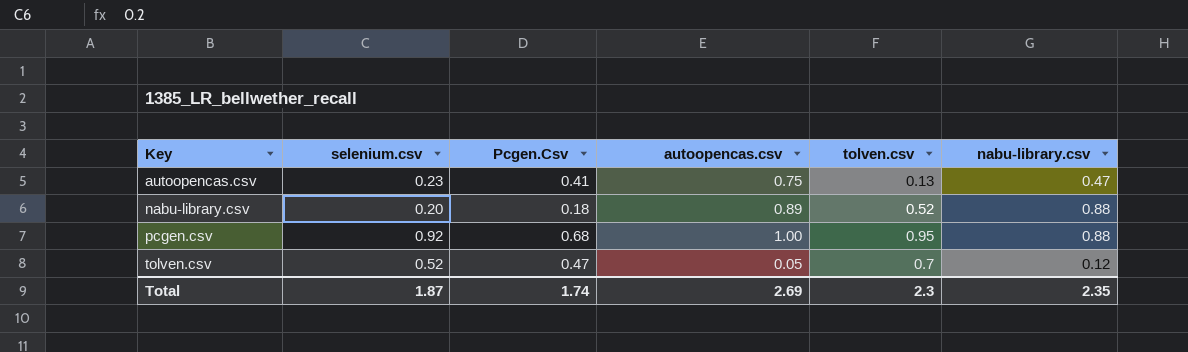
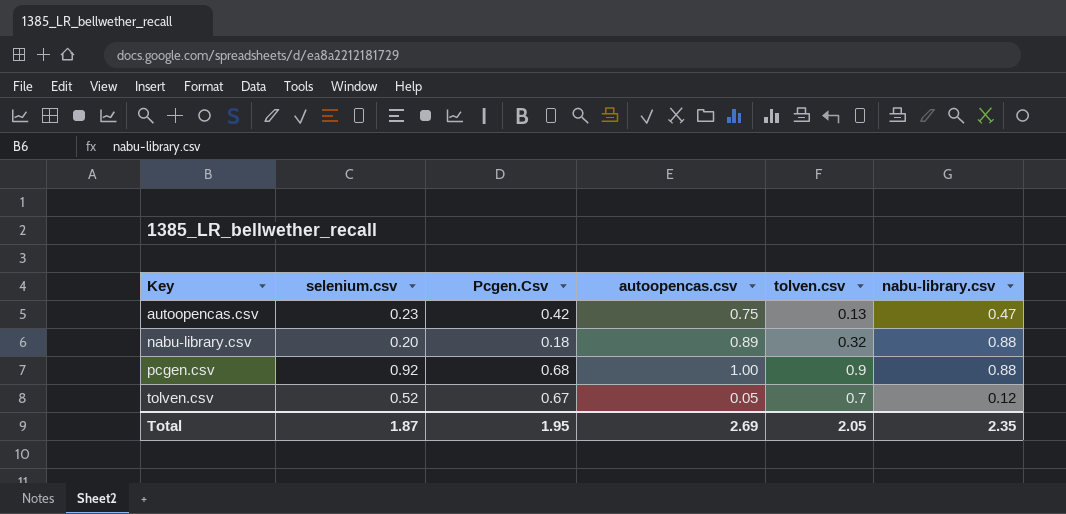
autoopencas.csv | Pcgen.Csv: 0.41 -> 0.42
nabu-library.csv | tolven.csv: 0.52 -> 0.32
pcgen.csv | tolven.csv: 0.95 -> 0.9
tolven.csv | Pcgen.Csv: 0.47 -> 0.67
Total | Pcgen.Csv: 1.74 -> 1.95
Total | tolven.csv: 2.3 -> 2.05

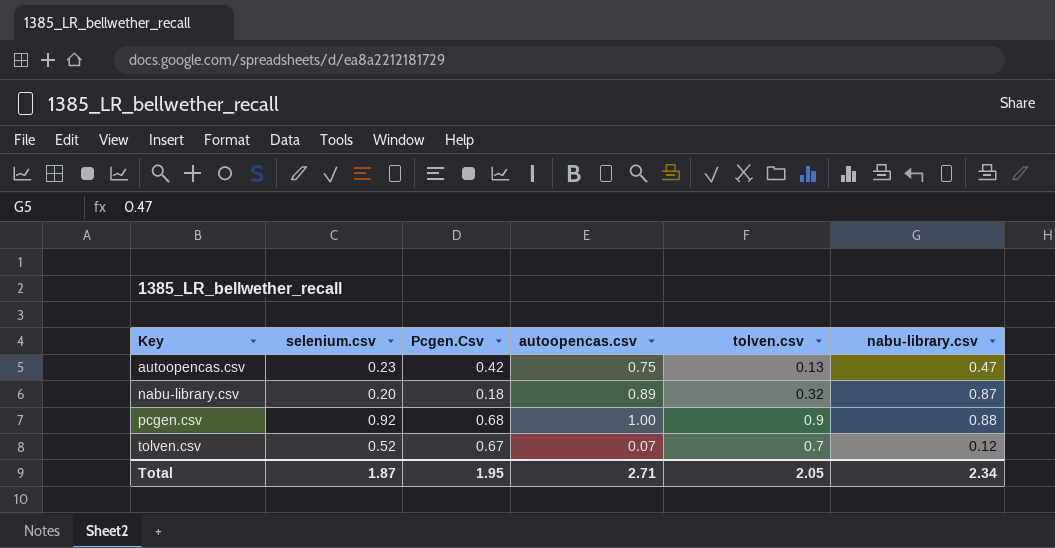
nabu-library.csv | nabu-library.csv: 0.88 -> 0.87
tolven.csv | autoopencas.csv: 0.05 -> 0.07
Total | autoopencas.csv: 2.69 -> 2.71
Total | nabu-library.csv: 2.35 -> 2.34

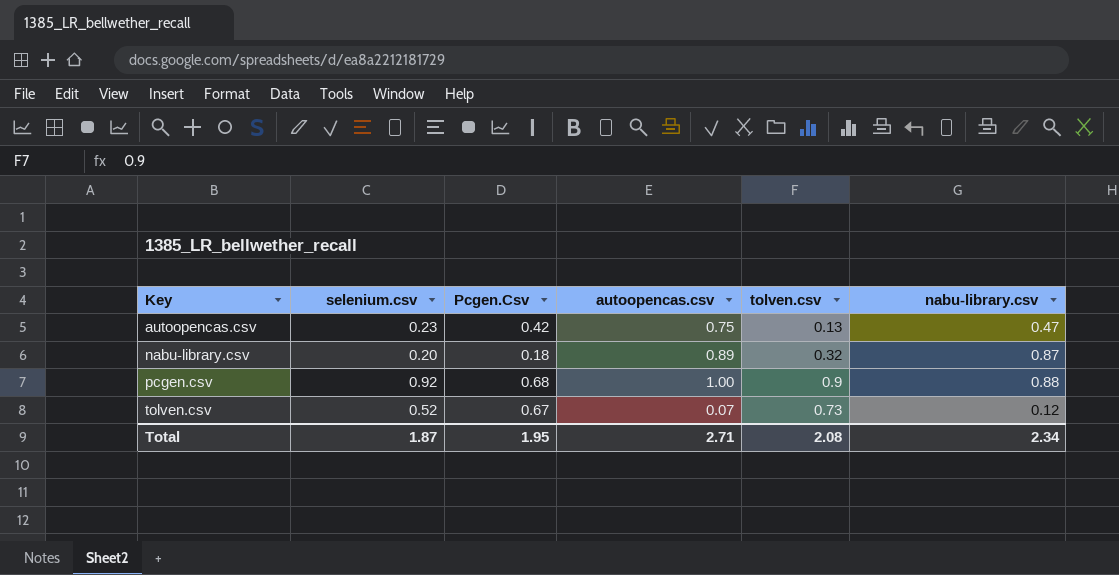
tolven.csv | tolven.csv: 0.7 -> 0.73
Total | tolven.csv: 2.05 -> 2.08

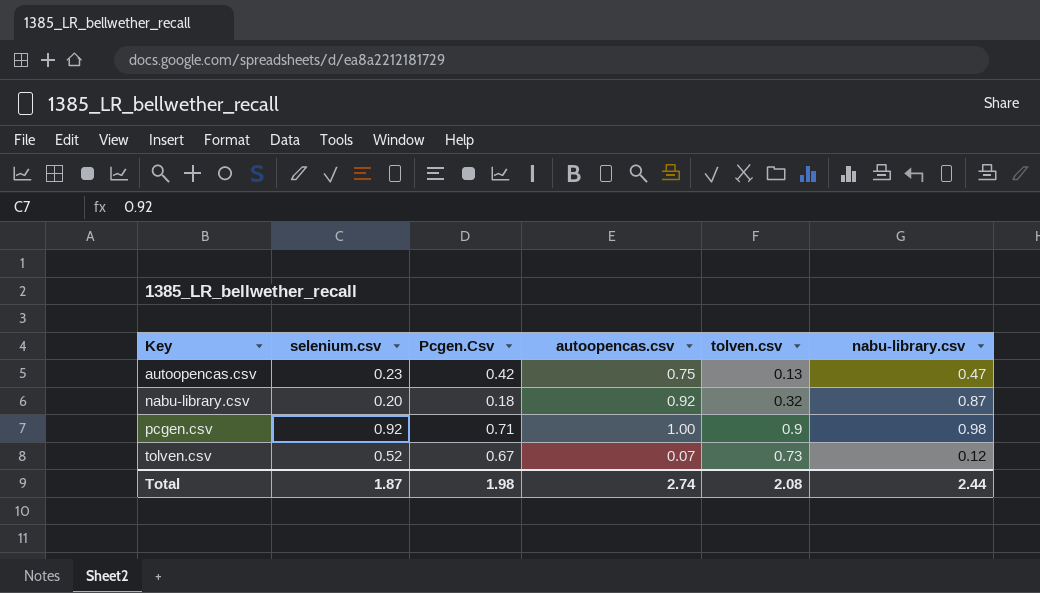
nabu-library.csv | autoopencas.csv: 0.89 -> 0.92
pcgen.csv | Pcgen.Csv: 0.68 -> 0.71
pcgen.csv | nabu-library.csv: 0.88 -> 0.98
Total | Pcgen.Csv: 1.95 -> 1.98
Total | autoopencas.csv: 2.71 -> 2.74
Total | nabu-library.csv: 2.34 -> 2.44

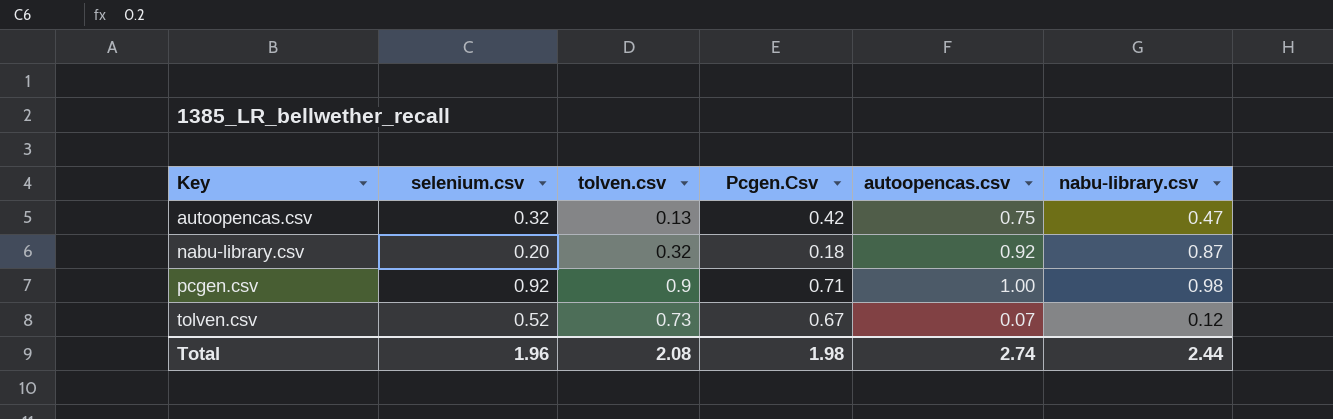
column tolven.csv | position: 5 -> 3
autoopencas.csv | selenium.csv: 0.23 -> 0.32
Total | selenium.csv: 1.87 -> 1.96

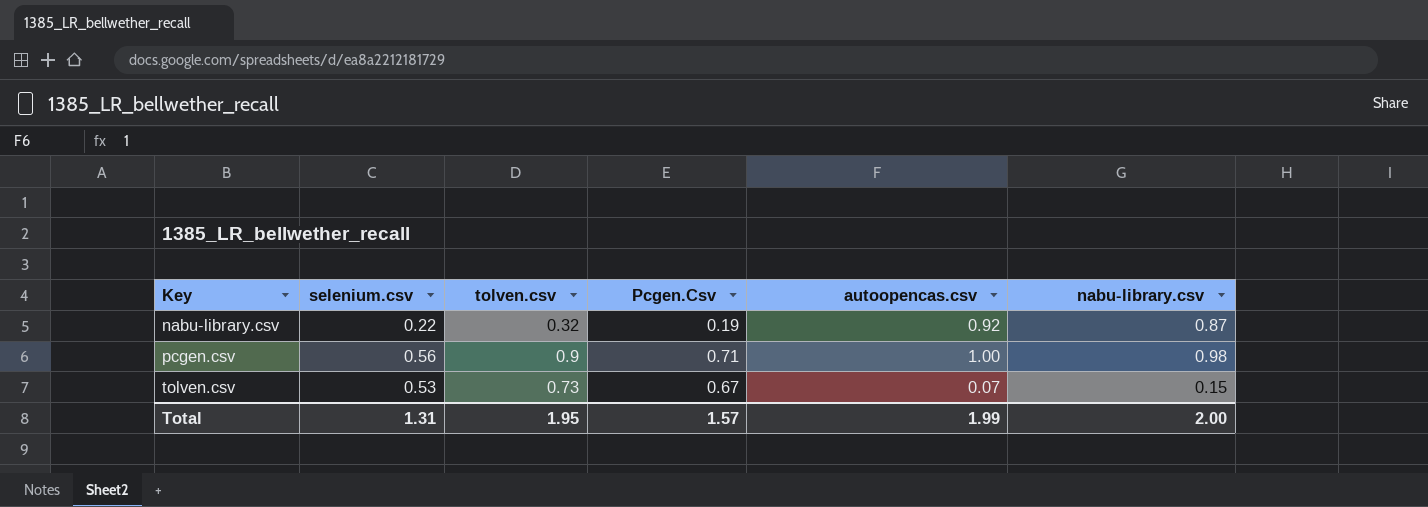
row autoopencas.csv: 0.32 | 0.13 | 0.42 | 0.75 | 0.47 -> none
nabu-library.csv | selenium.csv: 0.20 -> 0.22
nabu-library.csv | Pcgen.Csv: 0.18 -> 0.19
pcgen.csv | selenium.csv: 0.92 -> 0.56
tolven.csv | selenium.csv: 0.52 -> 0.53
tolven.csv | nabu-library.csv: 0.12 -> 0.15
Total | selenium.csv: 1.96 -> 1.31
Total | tolven.csv: 2.08 -> 1.95
Total | Pcgen.Csv: 1.98 -> 1.57
Total | autoopencas.csv: 2.74 -> 1.99
Total | nabu-library.csv: 2.44 -> 2.00

